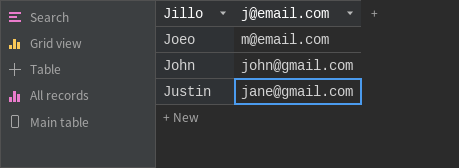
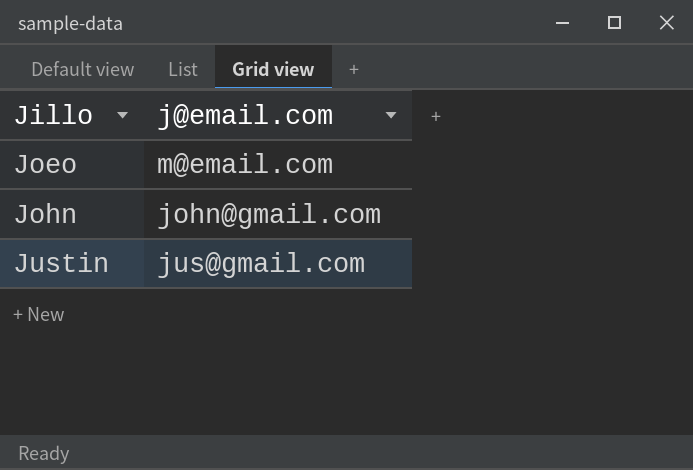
Justin | j@email.com: jane@gmail.com -> jus@gmail.com

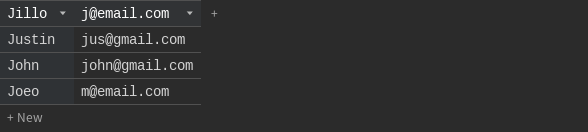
row order: Jillo ascending -> Jillo descending

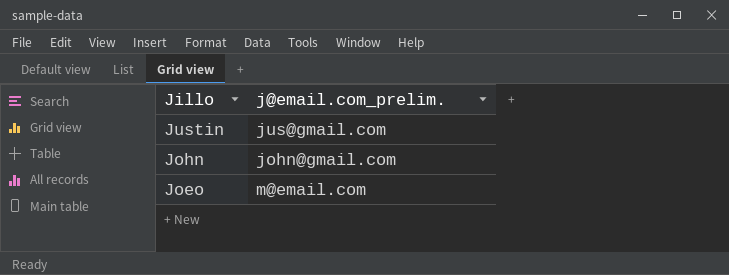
column name: j@email.com -> j@email.com_prelim.

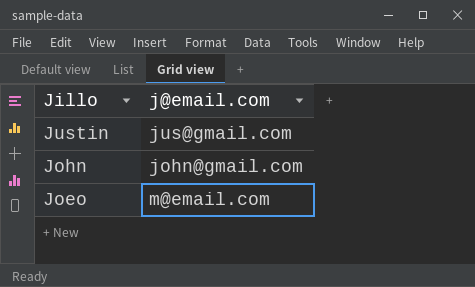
column name: j@email.com_prelim. -> j@email.com

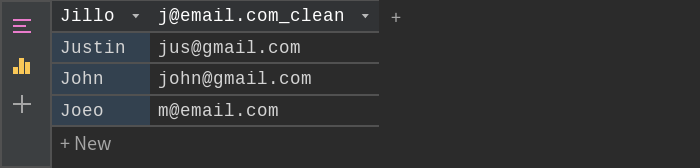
column name: j@email.com -> j@email.com_clean

